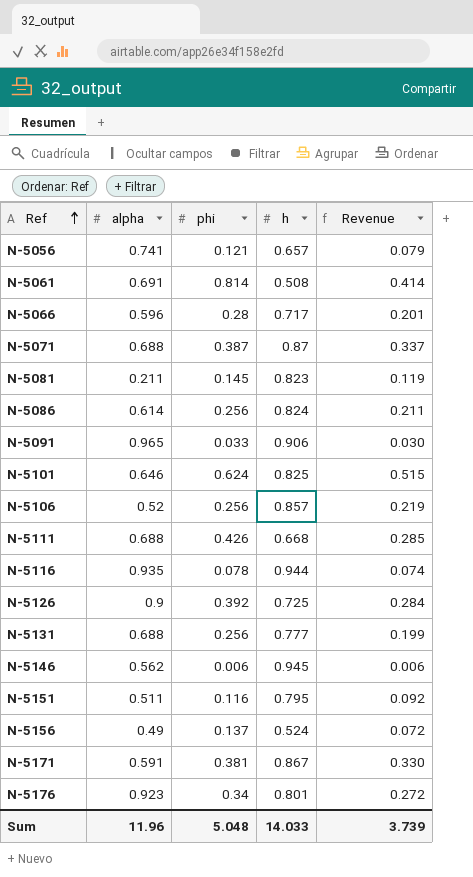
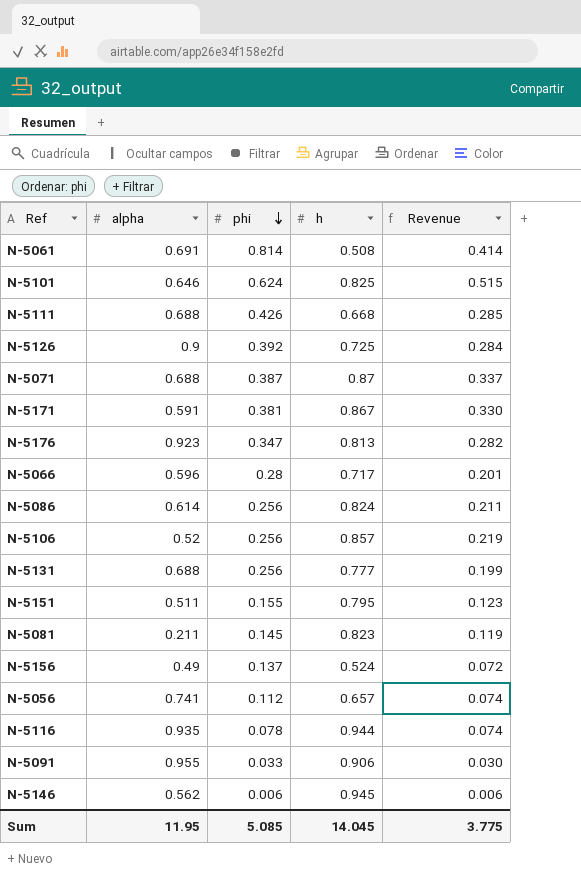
row order: Ref ascending -> phi descending
N-5176 | phi: 0.34 -> 0.347
N-5176 | h: 0.801 -> 0.813
N-5176 | Revenue: 0.272 -> 0.282
N-5151 | phi: 0.116 -> 0.155
N-5151 | Revenue: 0.092 -> 0.123
N-5056 | phi: 0.121 -> 0.112
N-5056 | Revenue: 0.079 -> 0.074
N-5091 | alpha: 0.965 -> 0.955
Sum | alpha: 11.96 -> 11.95
Sum | phi: 5.048 -> 5.085
Sum | h: 14.033 -> 14.045
Sum | Revenue: 3.739 -> 3.775

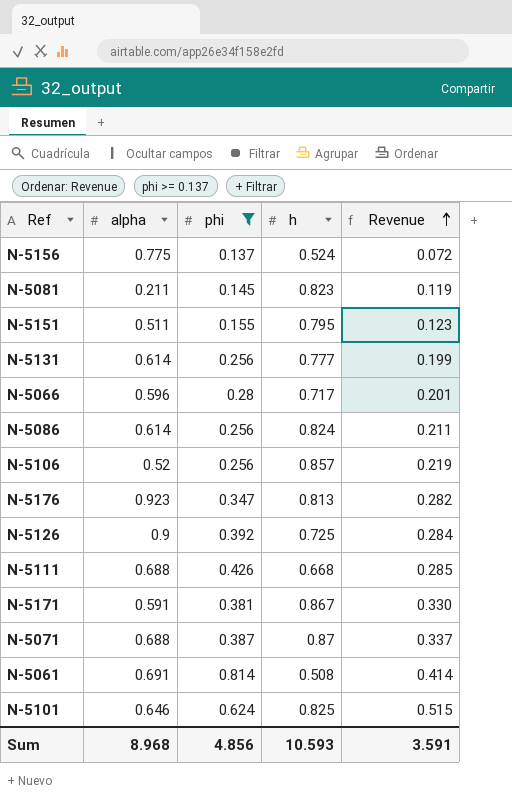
filter: none -> phi >= 0.137
row order: phi descending -> Revenue ascending
N-5156 | alpha: 0.49 -> 0.775
N-5131 | alpha: 0.688 -> 0.614
Sum | alpha: 11.95 -> 8.968
Sum | phi: 5.085 -> 4.856
Sum | h: 14.045 -> 10.593
Sum | Revenue: 3.775 -> 3.591

